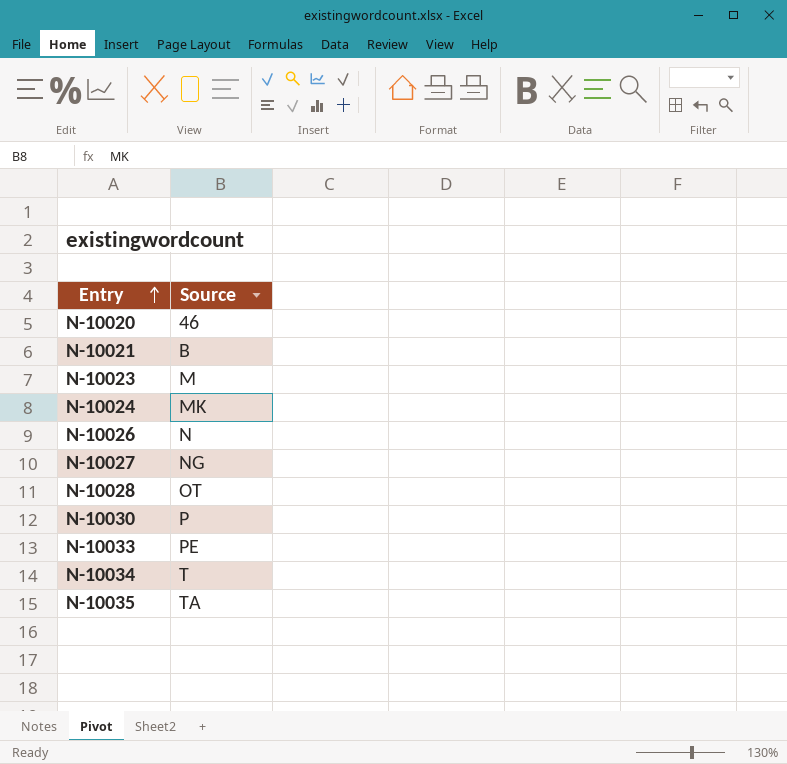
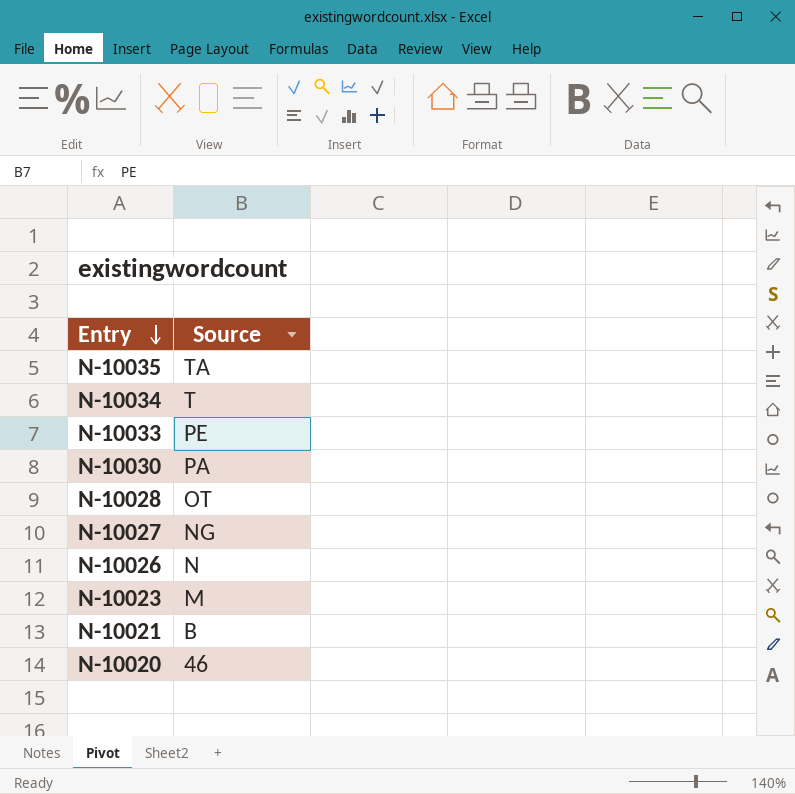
row order: Entry ascending -> Entry descending
row N-10024: MK -> none
N-10030 | Source: P -> PA

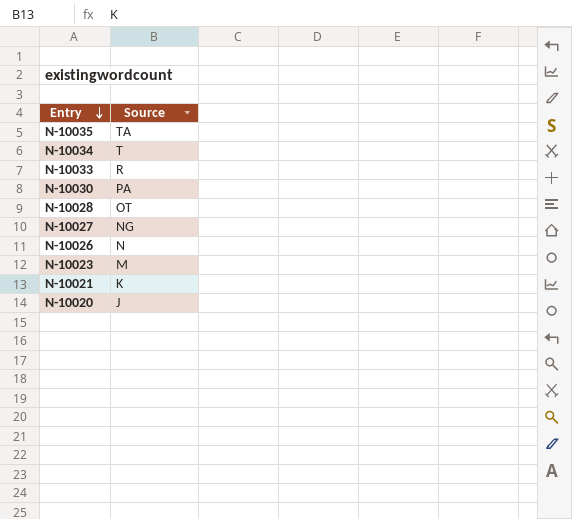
N-10033 | Source: PE -> R
N-10021 | Source: B -> K
N-10020 | Source: 46 -> J

